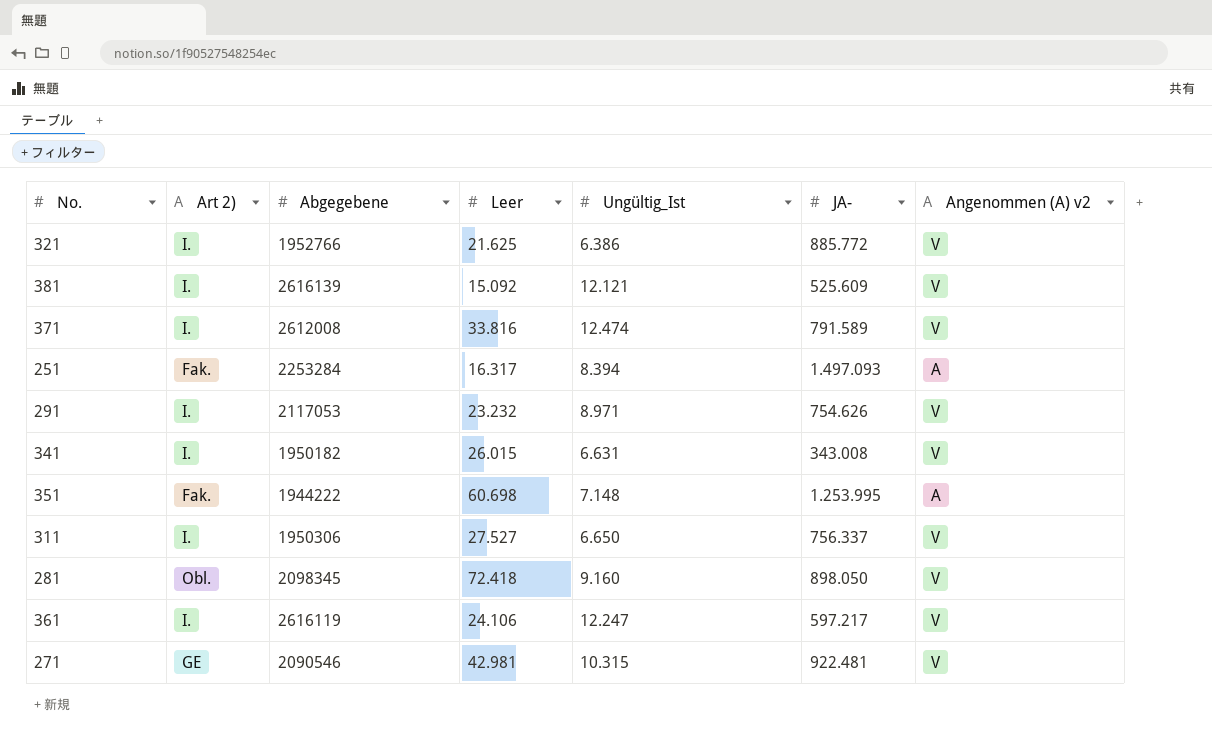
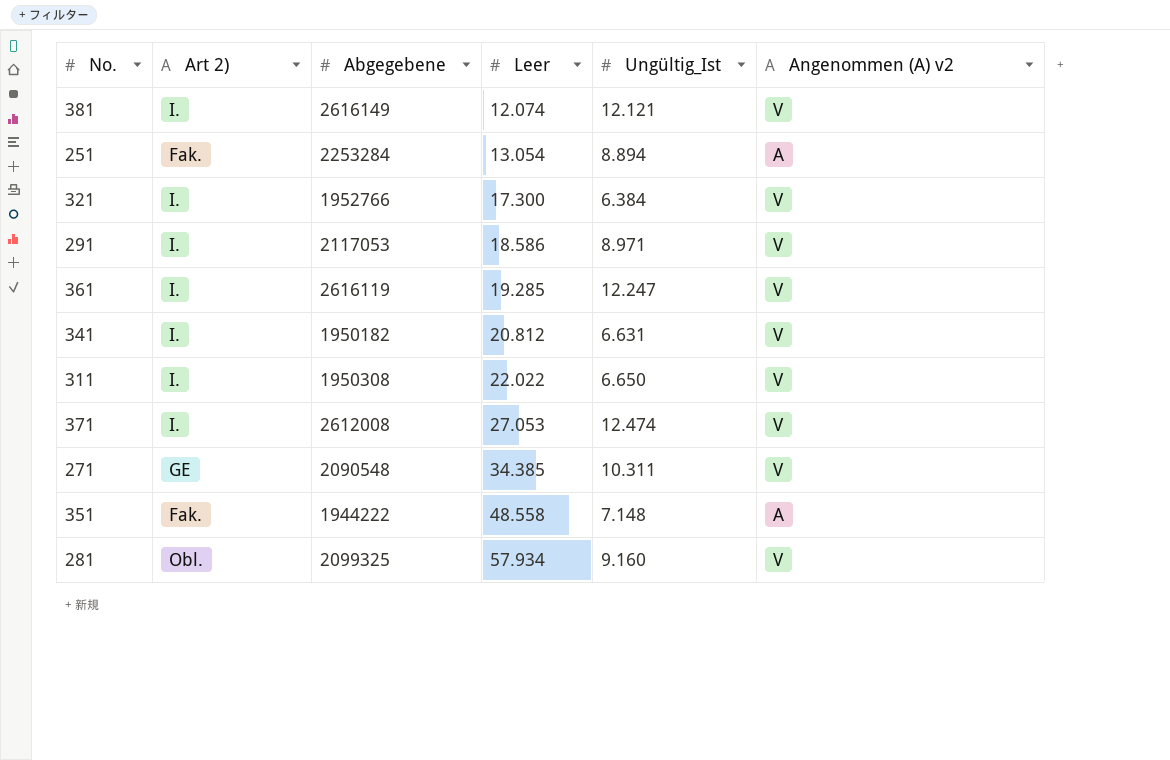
row order: none -> Leer ascending
column JA- | position: 6 -> none
381 | Abgegebene: 2616139 -> 2616149
381 | Leer: 15.092 -> 12.074
251 | Leer: 16.317 -> 13.054
251 | Ungültig_Ist: 8.394 -> 8.894
321 | Leer: 21.625 -> 17.300
321 | Ungültig_Ist: 6.386 -> 6.384
291 | Leer: 23.232 -> 18.586
361 | Leer: 24.106 -> 19.285
341 | Leer: 26.015 -> 20.812
311 | Abgegebene: 1950306 -> 1950308
311 | Leer: 27.527 -> 22.022
371 | Leer: 33.816 -> 27.053
271 | Abgegebene: 2090546 -> 2090548
271 | Leer: 42.981 -> 34.385
271 | Ungültig_Ist: 10.315 -> 10.311
351 | Leer: 60.698 -> 48.558
281 | Abgegebene: 2098345 -> 2099325
281 | Leer: 72.418 -> 57.934

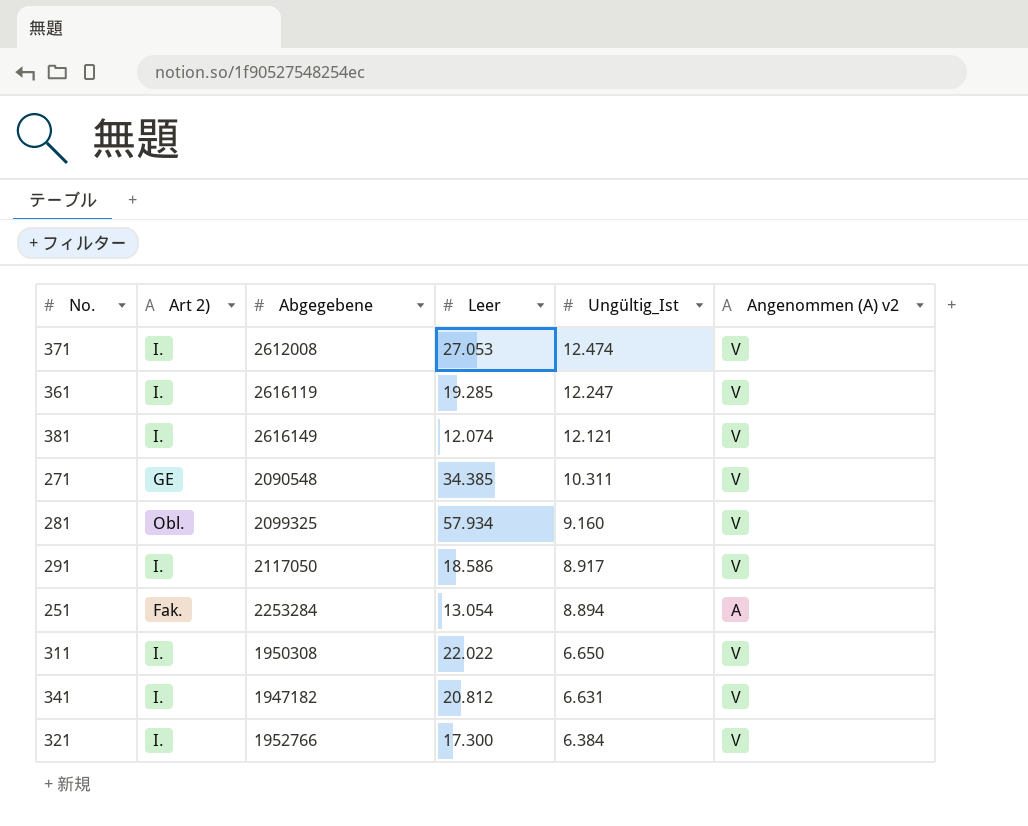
row order: Leer ascending -> Ungültig_Ist descending
row 351: Fak. | 1944222 | 48.558 | 7.148 | A -> none
291 | Abgegebene: 2117053 -> 2117050
291 | Ungültig_Ist: 8.971 -> 8.917
341 | Abgegebene: 1950182 -> 1947182

